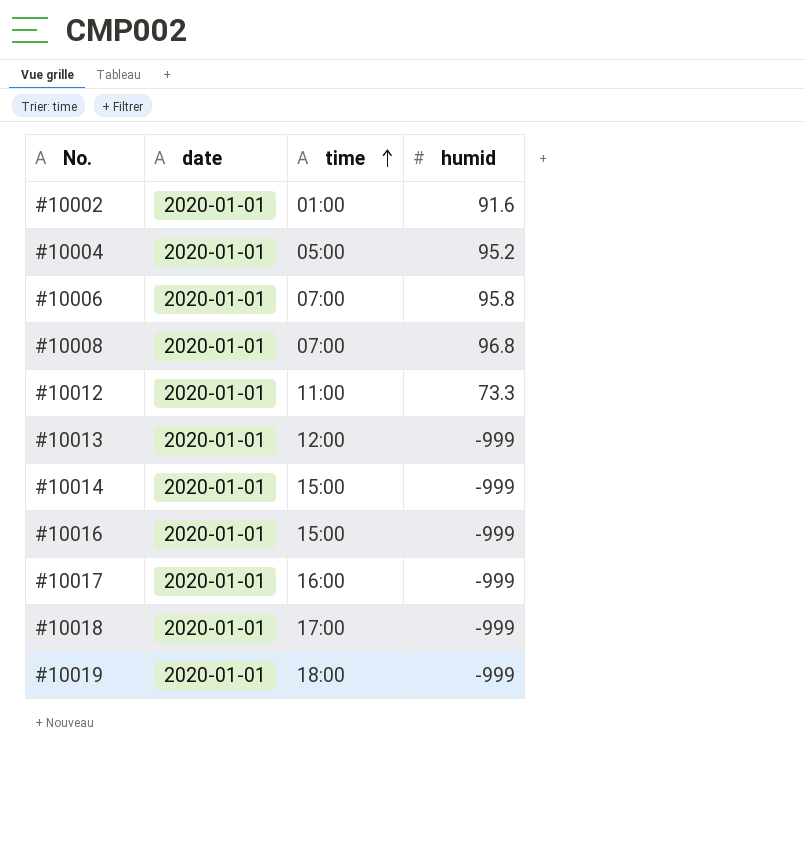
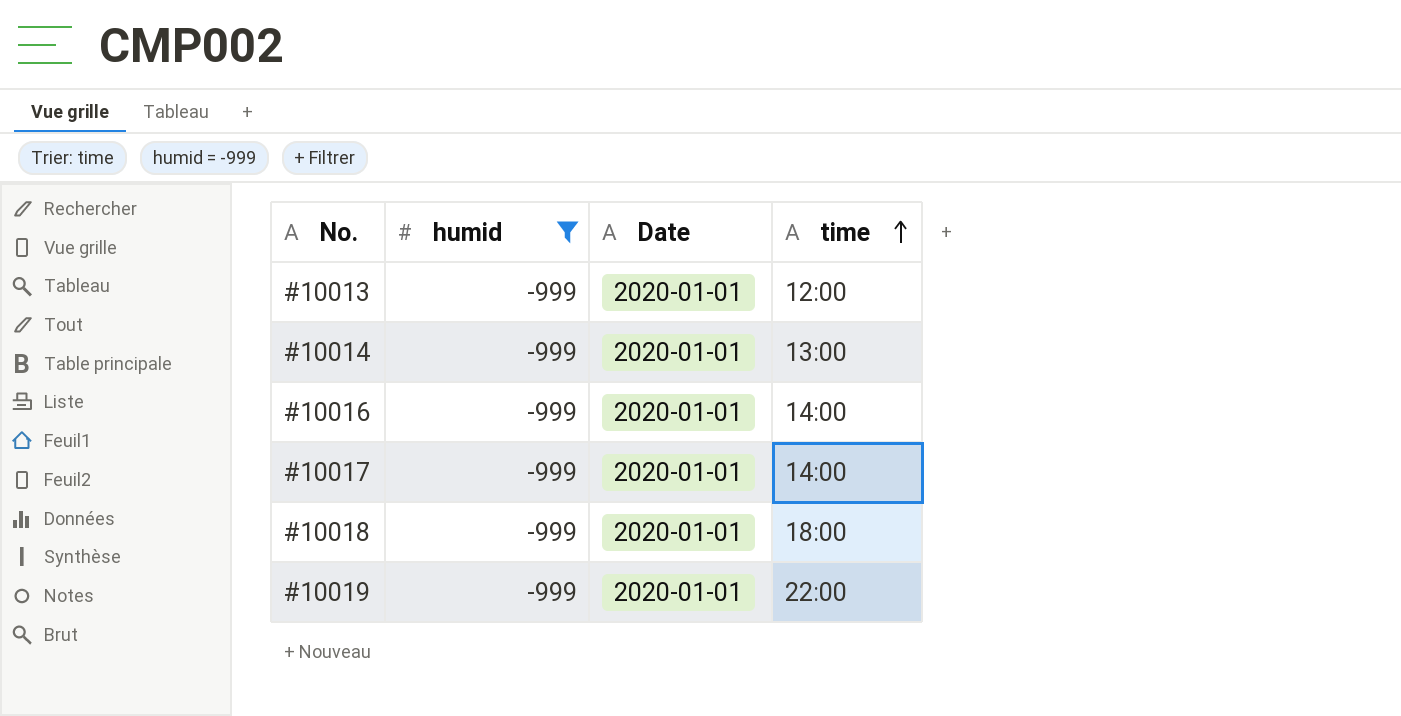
filter: none -> humid = -999
column humid | position: 4 -> 2
column name: date -> Date
#10014 | time: 15:00 -> 13:00
#10016 | time: 15:00 -> 14:00
#10017 | time: 16:00 -> 14:00
#10018 | time: 17:00 -> 18:00
#10019 | time: 18:00 -> 22:00

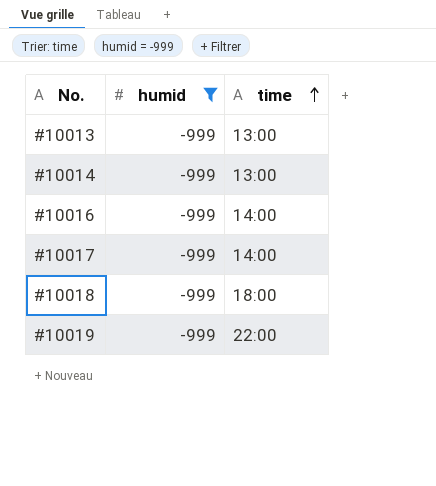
column Date | position: 3 -> none
#10013 | time: 12:00 -> 13:00

